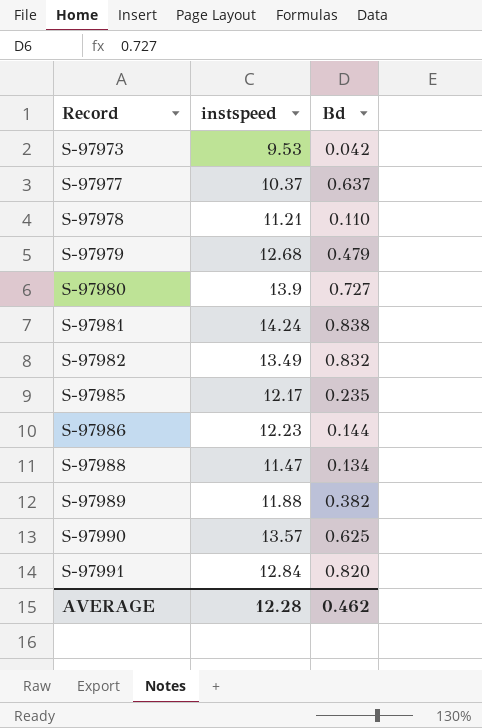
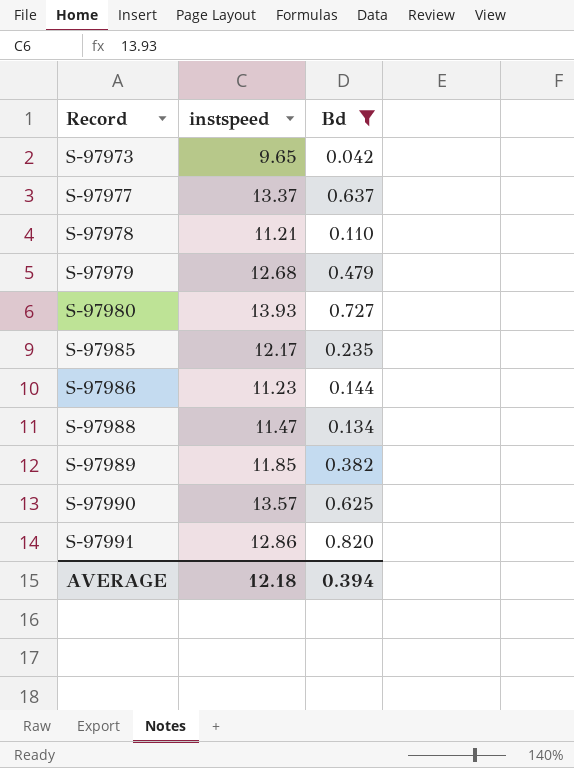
filter: none -> Bd <= 0.820
S-97973 | instspeed: 9.53 -> 9.65
S-97977 | instspeed: 10.37 -> 13.37
S-97980 | instspeed: 13.9 -> 13.93
S-97986 | instspeed: 12.23 -> 11.23
S-97989 | instspeed: 11.88 -> 11.85
S-97991 | instspeed: 12.84 -> 12.86
AVERAGE | instspeed: 12.28 -> 12.18
AVERAGE | Bd: 0.462 -> 0.394

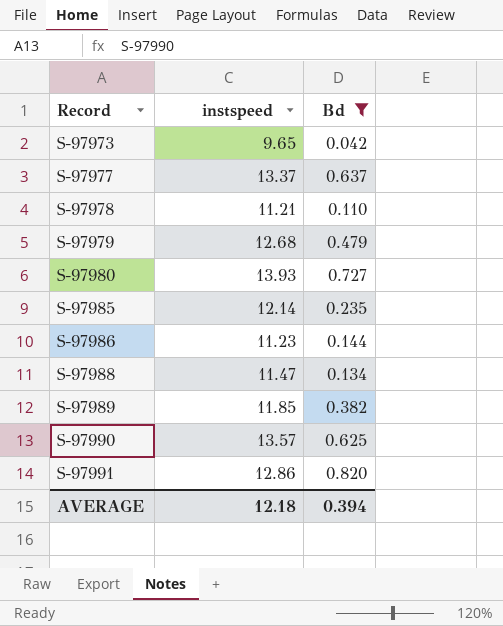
S-97985 | instspeed: 12.17 -> 12.14

